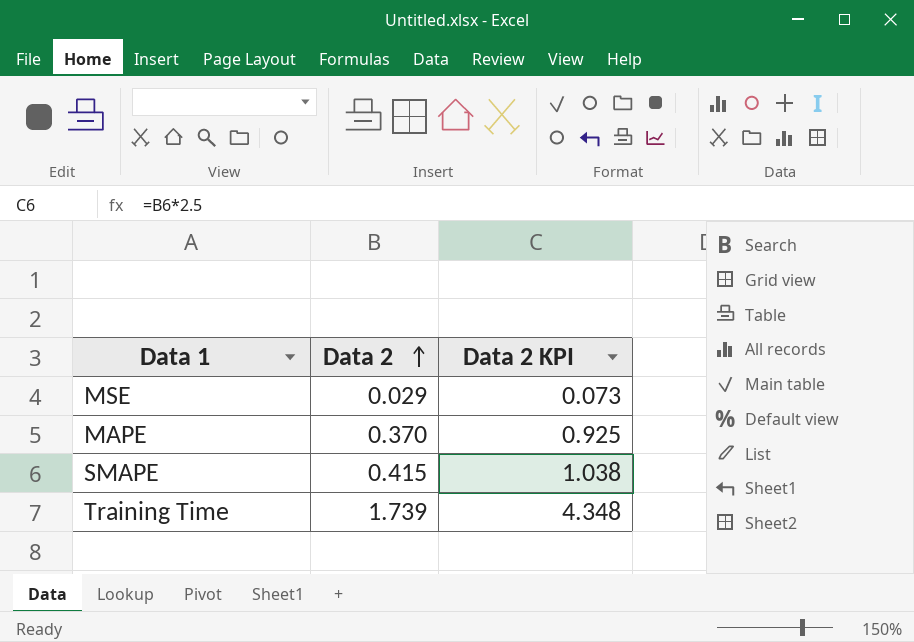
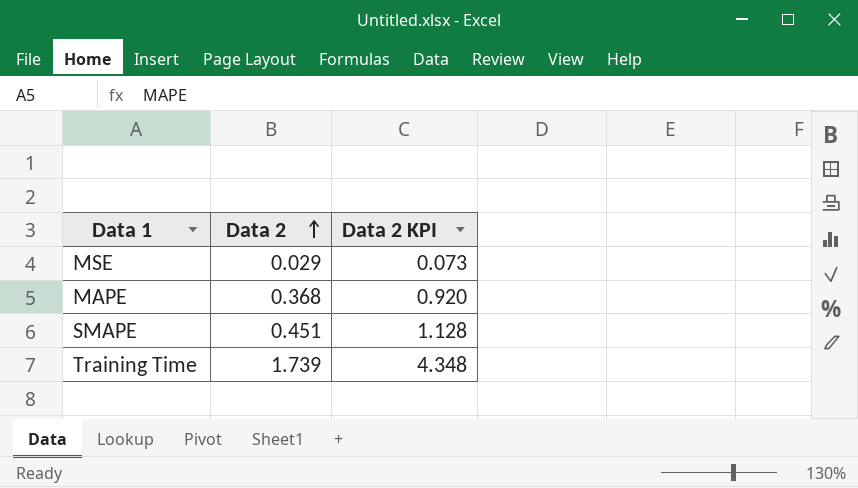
MAPE | Data 2: 0.370 -> 0.368
MAPE | Data 2 KPI: 0.925 -> 0.920
SMAPE | Data 2: 0.415 -> 0.451
SMAPE | Data 2 KPI: 1.038 -> 1.128

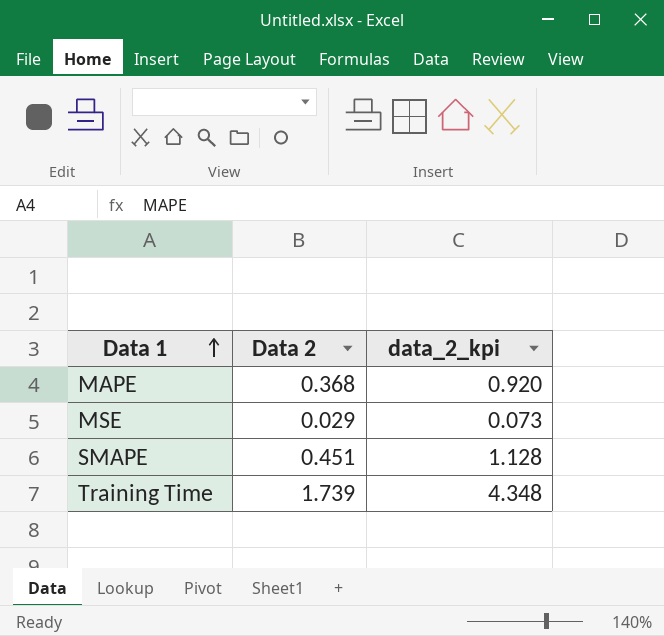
row order: Data 2 ascending -> Data 1 ascending
column name: Data 2 KPI -> data_2_kpi

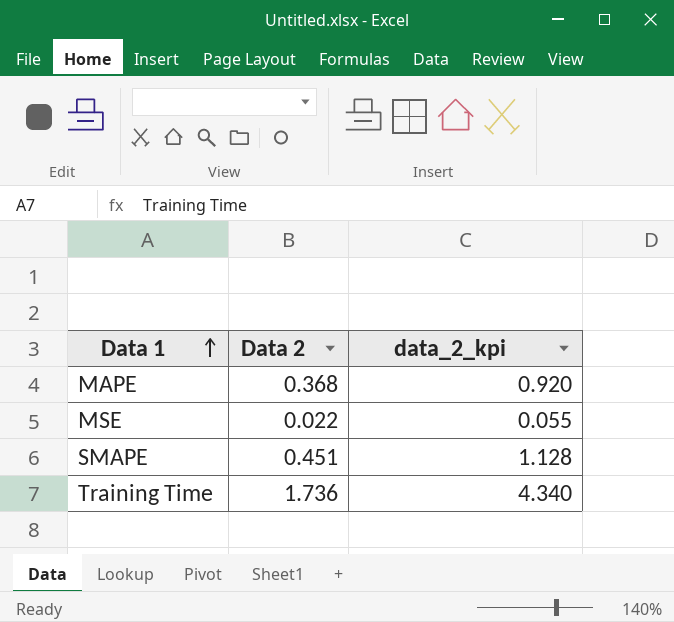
MSE | Data 2: 0.029 -> 0.022
MSE | data_2_kpi: 0.073 -> 0.055
Training Time | Data 2: 1.739 -> 1.736
Training Time | data_2_kpi: 4.348 -> 4.340

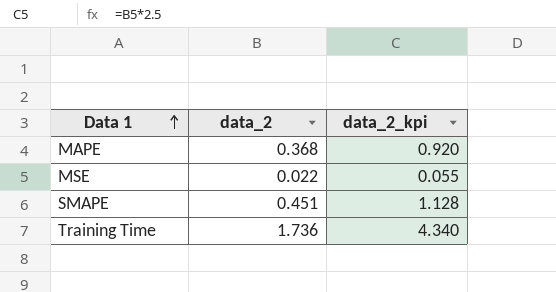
column name: Data 2 -> data_2

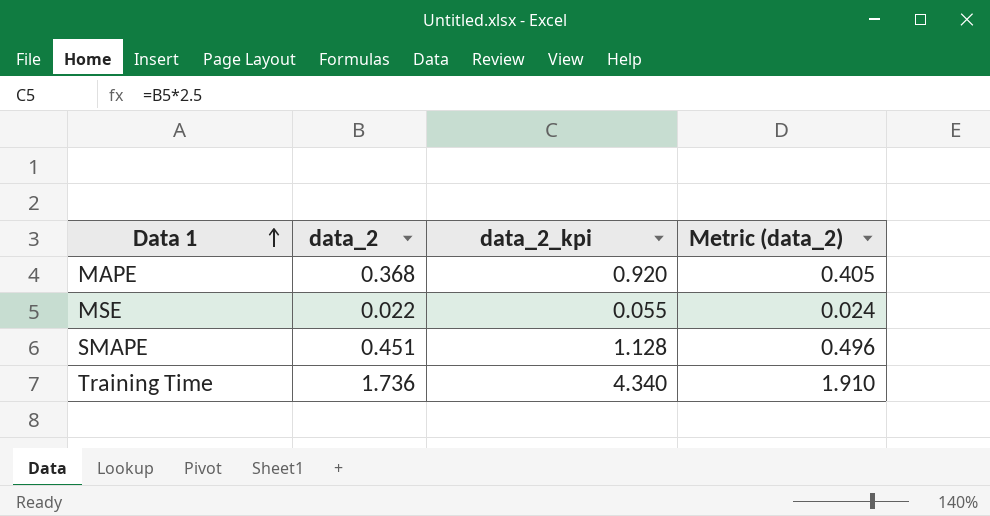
column Metric (data_2) | formula: none -> [data_2] * 1.1

